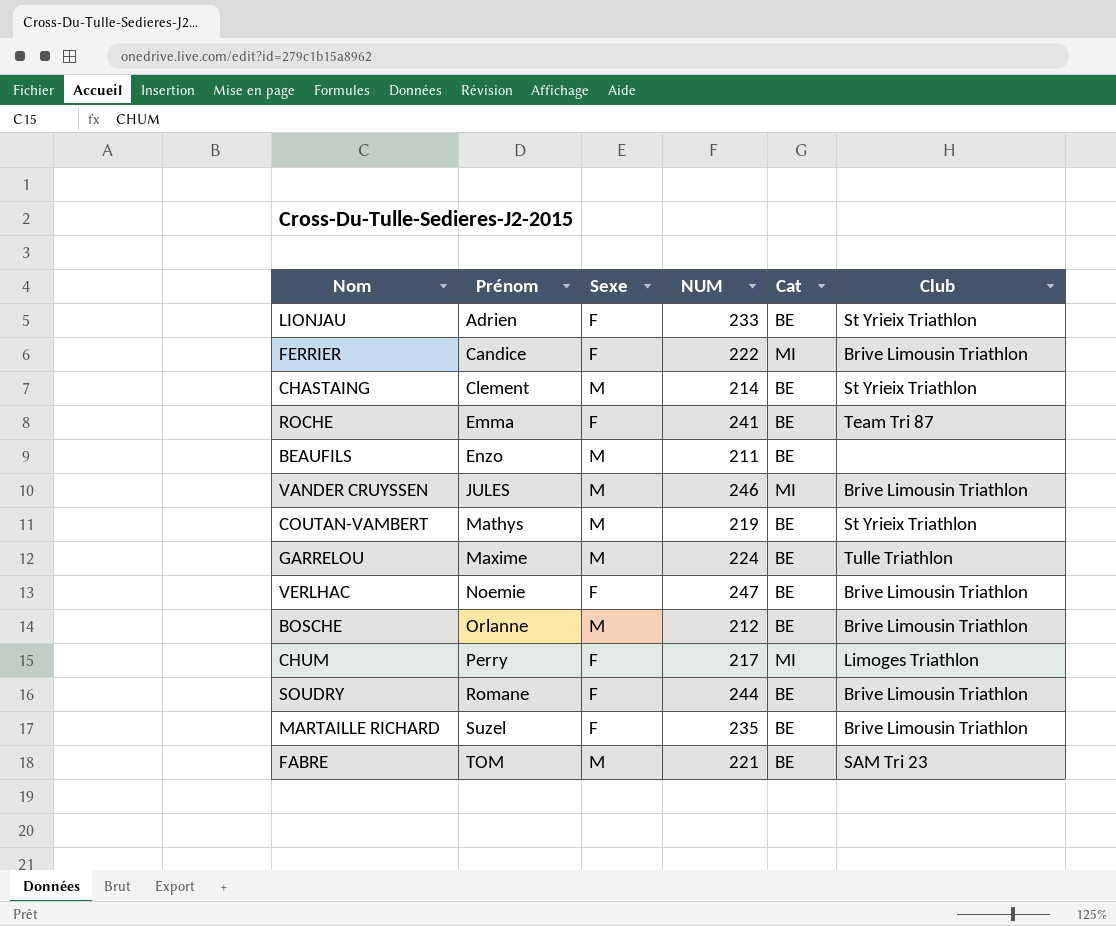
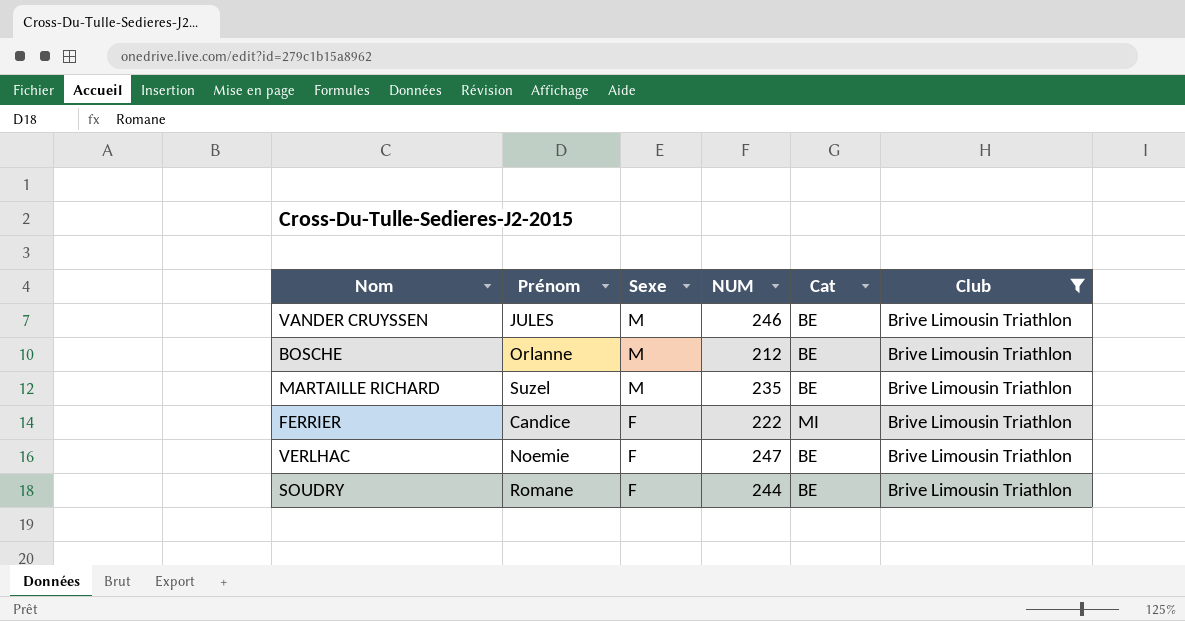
filter: none -> Club = Brive Limousin Triathlon
row order: Prénom ascending -> Sexe descending
VANDER CRUYSSEN | Cat: MI -> BE
MARTAILLE RICHARD | Sexe: F -> M

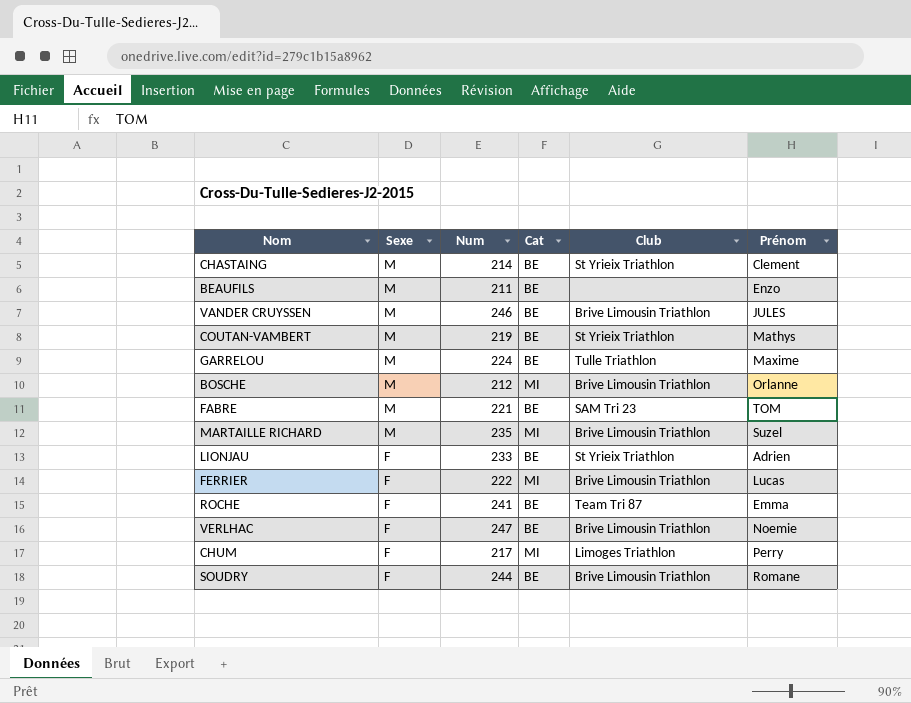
filter: Club = Brive Limousin Triathlon -> none
column name: NUM -> Num
column Prénom | position: 2 -> 6
BOSCHE | Cat: BE -> MI
MARTAILLE RICHARD | Cat: BE -> MI
FERRIER | Prénom: Candice -> Lucas

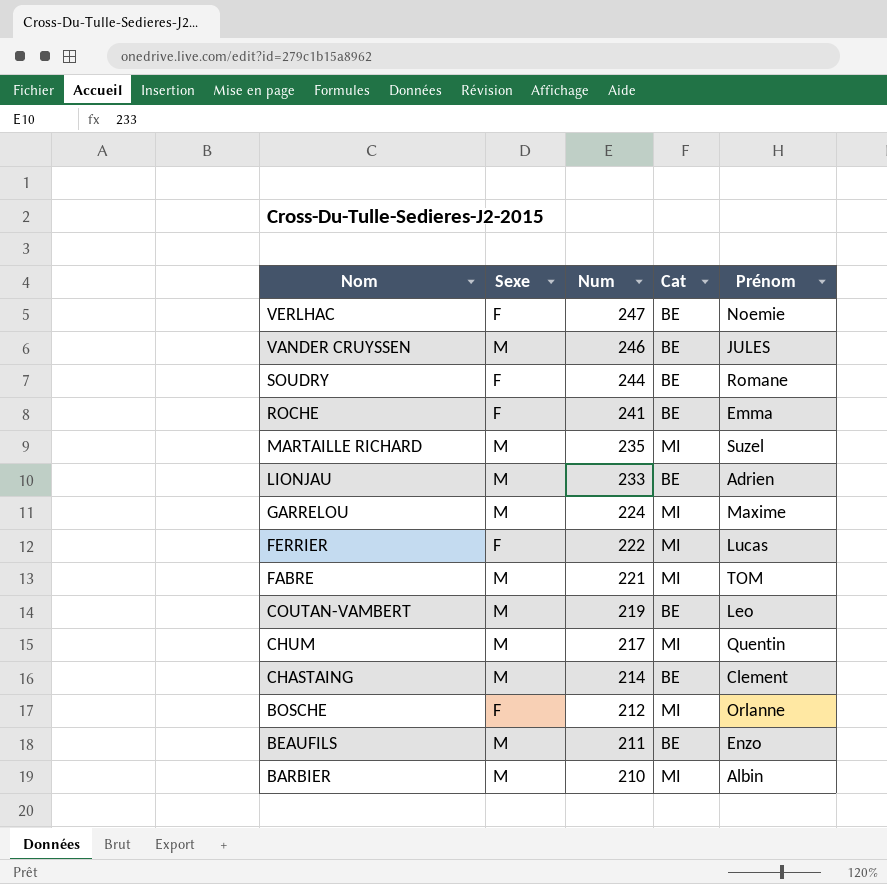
row order: Sexe descending -> Nom descending
column Club | position: 5 -> none
LIONJAU | Sexe: F -> M
GARRELOU | Cat: BE -> MI
FABRE | Cat: BE -> MI
COUTAN-VAMBERT | Prénom: Mathys -> Leo
CHUM | Sexe: F -> M
CHUM | Prénom: Perry -> Quentin
BOSCHE | Sexe: M -> F
row BARBIER: none -> M | 210 | MI | Albin

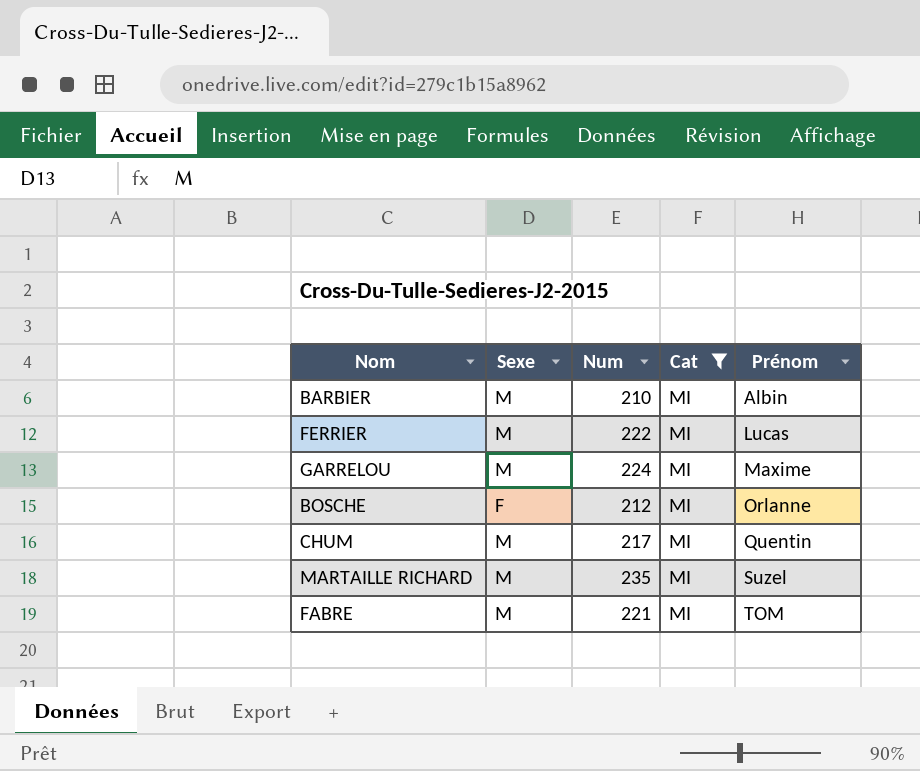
filter: none -> Cat = MI
row order: Nom descending -> Prénom ascending
FERRIER | Sexe: F -> M

